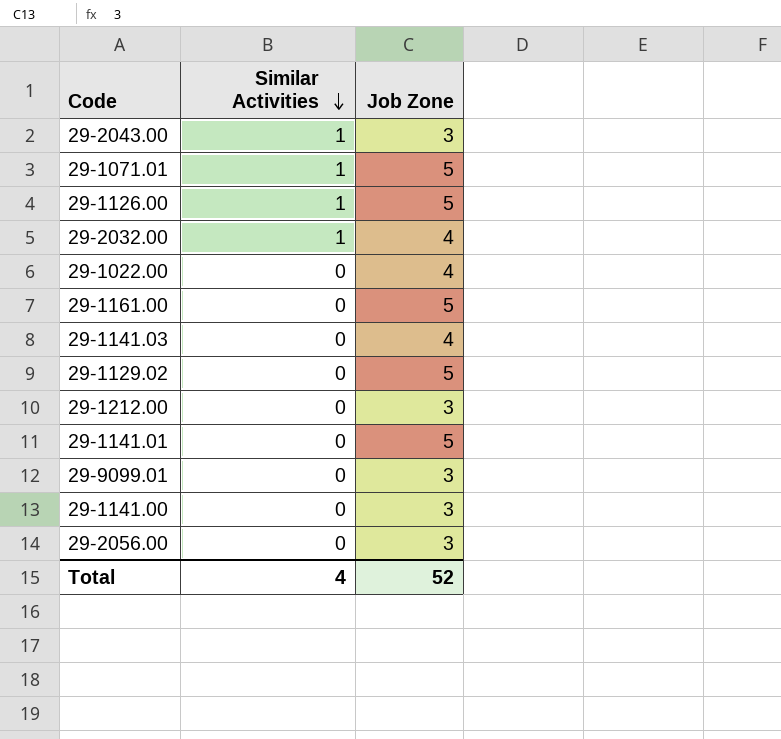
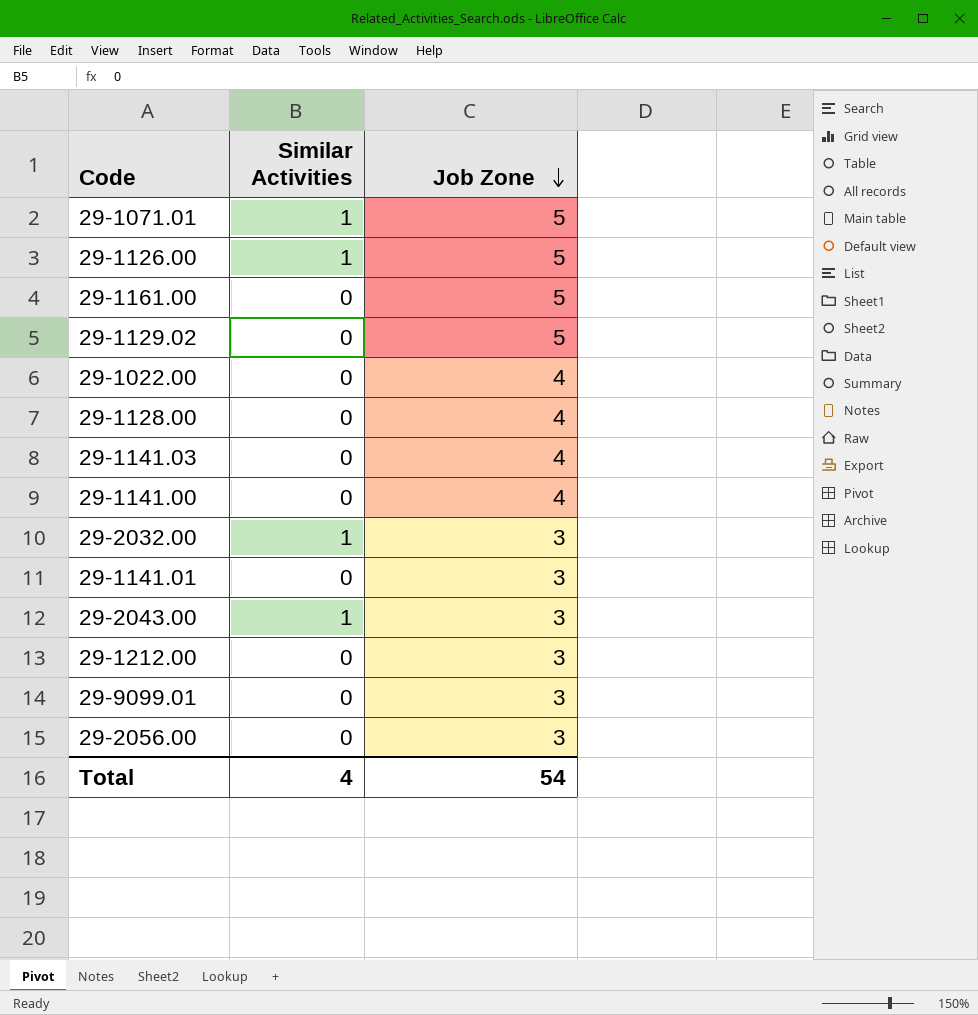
row order: Similar Activities descending -> Job Zone descending
row 29-1128.00: none -> 0 | 4
29-1141.00 | Job Zone: 3 -> 4
29-2032.00 | Job Zone: 4 -> 3
29-1141.01 | Job Zone: 5 -> 3
Total | Job Zone: 52 -> 54

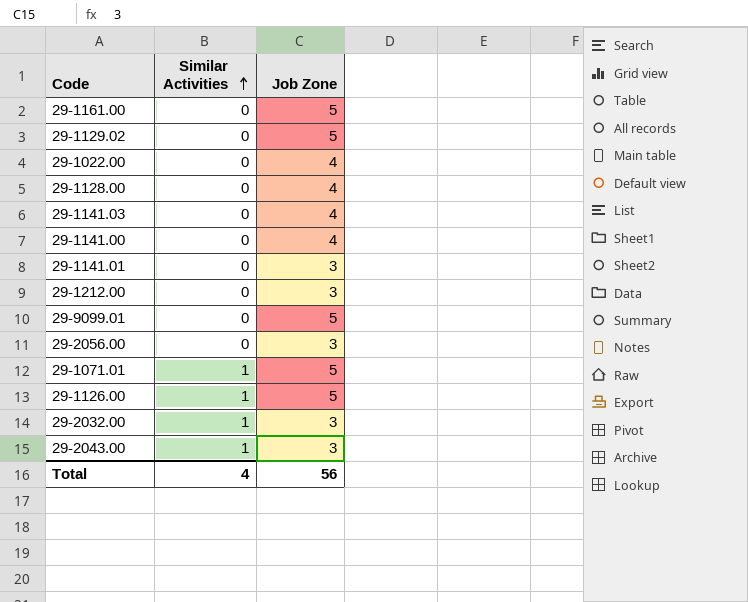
row order: Job Zone descending -> Similar Activities ascending
29-9099.01 | Job Zone: 3 -> 5
Total | Job Zone: 54 -> 56

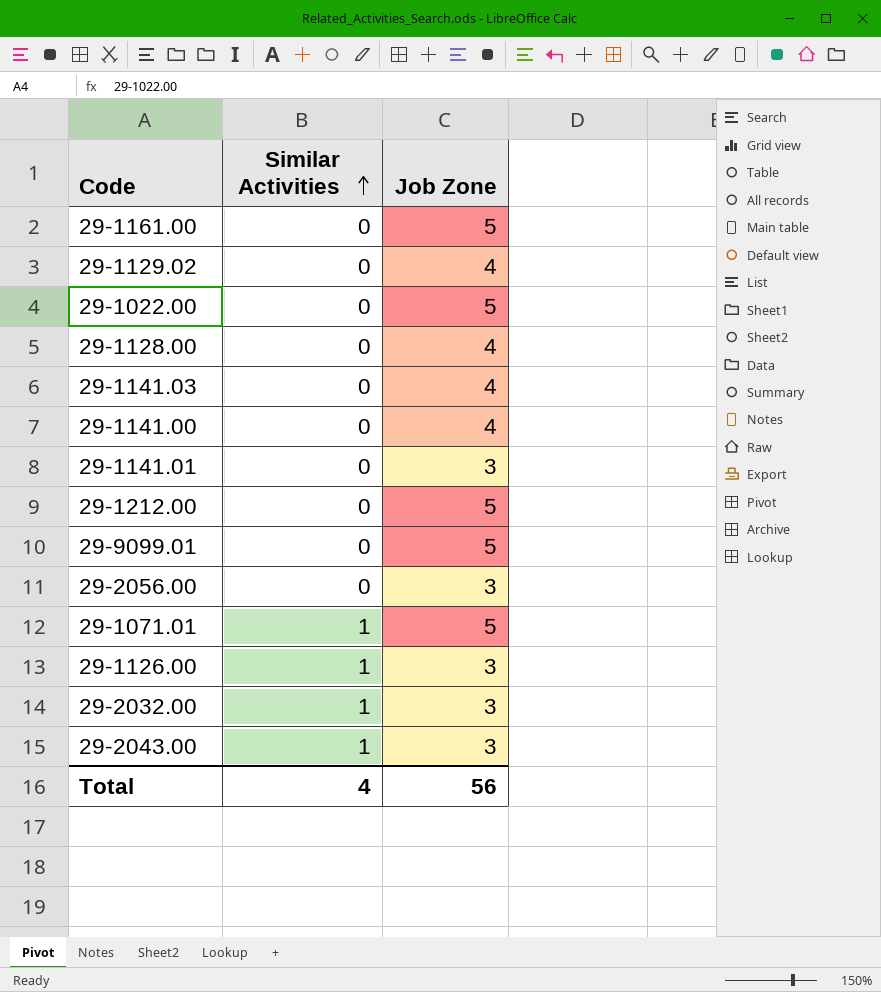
29-1129.02 | Job Zone: 5 -> 4
29-1022.00 | Job Zone: 4 -> 5
29-1212.00 | Job Zone: 3 -> 5
29-1126.00 | Job Zone: 5 -> 3

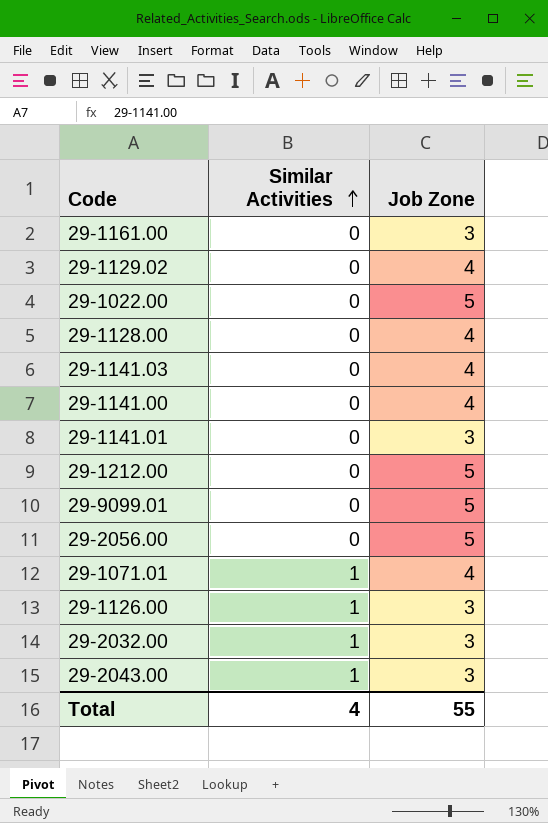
29-1161.00 | Job Zone: 5 -> 3
29-2056.00 | Job Zone: 3 -> 5
29-1071.01 | Job Zone: 5 -> 4
Total | Job Zone: 56 -> 55

